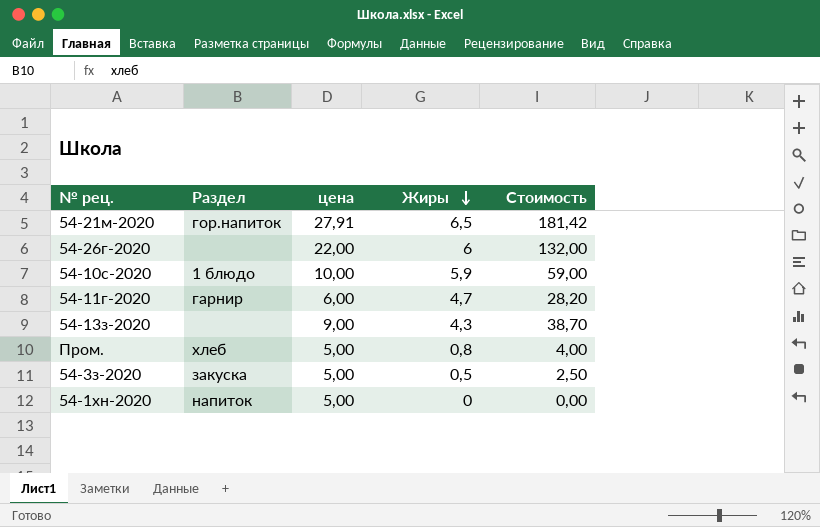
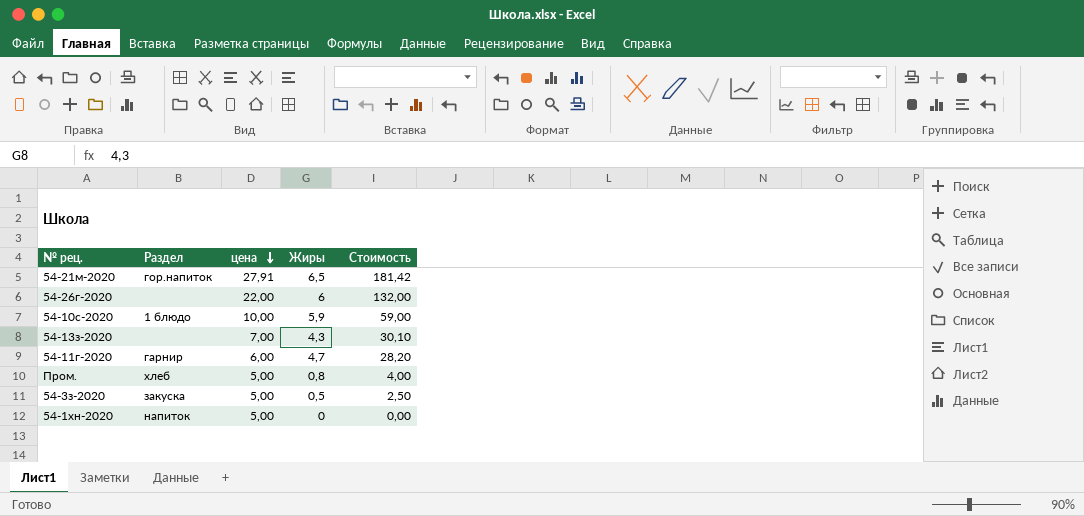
row order: Жиры descending -> цена descending
54-13з-2020 | цена: 9,00 -> 7,00
54-13з-2020 | Стоимость: 38,70 -> 30,10

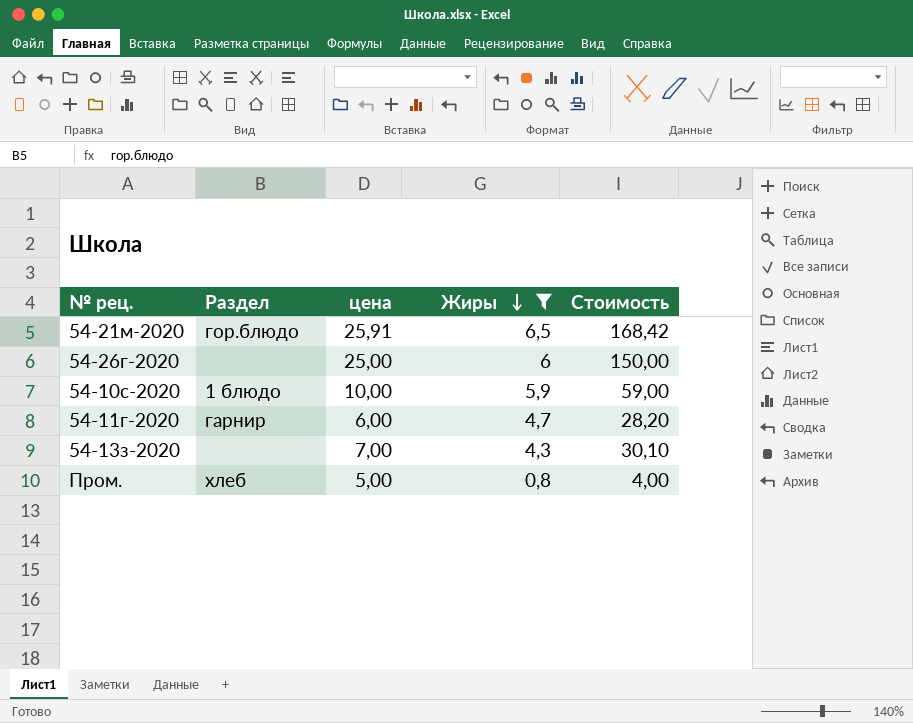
filter: none -> Жиры >= 0,8
row order: цена descending -> Жиры descending
54-21м-2020 | Раздел: гор.напиток -> гор.блюдо
54-21м-2020 | цена: 27,91 -> 25,91
54-21м-2020 | Стоимость: 181,42 -> 168,42
54-26г-2020 | цена: 22,00 -> 25,00
54-26г-2020 | Стоимость: 132,00 -> 150,00

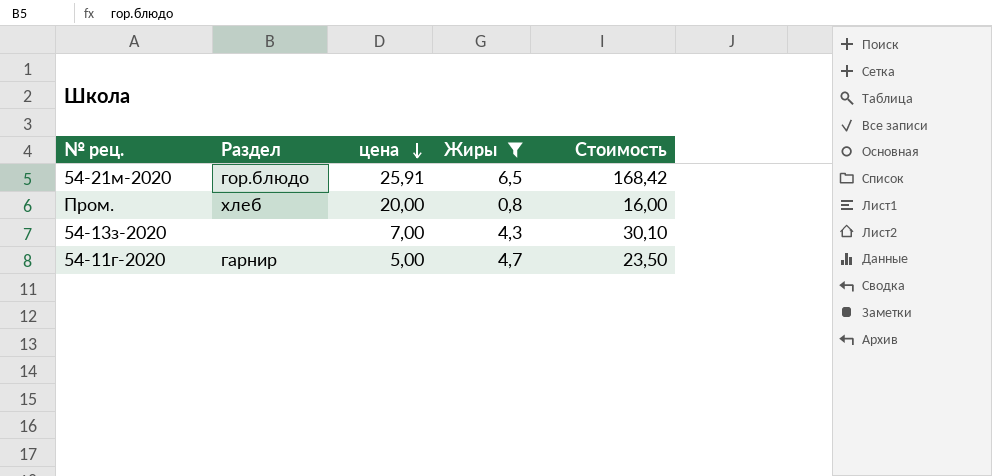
row order: Жиры descending -> цена descending
row 54-26г-2020: none | 25,00 | 6 | 150,00 -> none
row 54-10с-2020: 1 блюдо | 10,00 | 5,9 | 59,00 -> none
Пром. | цена: 5,00 -> 20,00
Пром. | Стоимость: 4,00 -> 16,00
54-11г-2020 | цена: 6,00 -> 5,00
54-11г-2020 | Стоимость: 28,20 -> 23,50

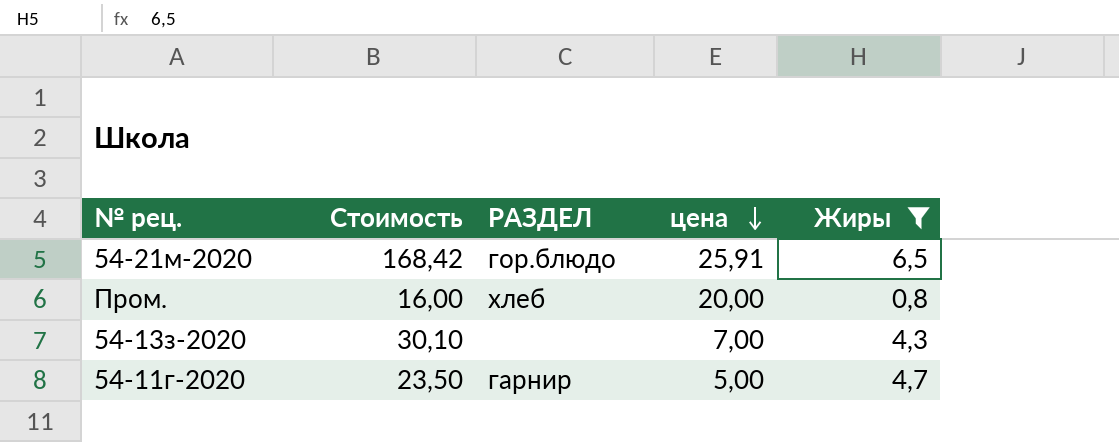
column Стоимость | position: 5 -> 2
column name: Раздел -> РАЗДЕЛ

